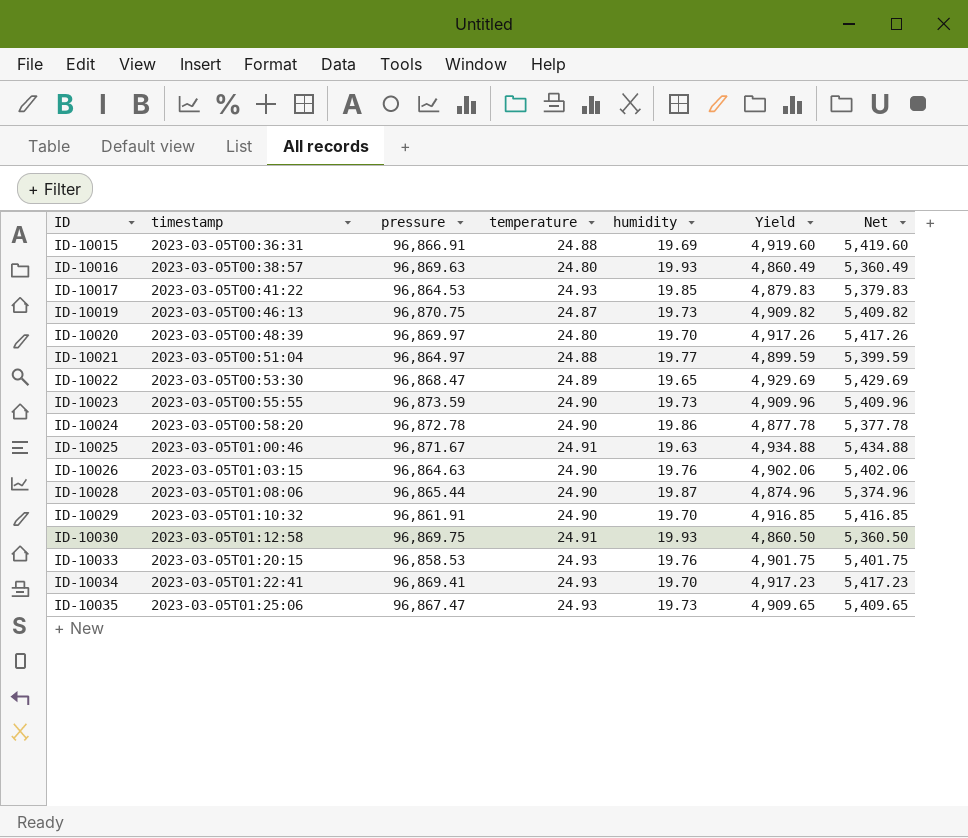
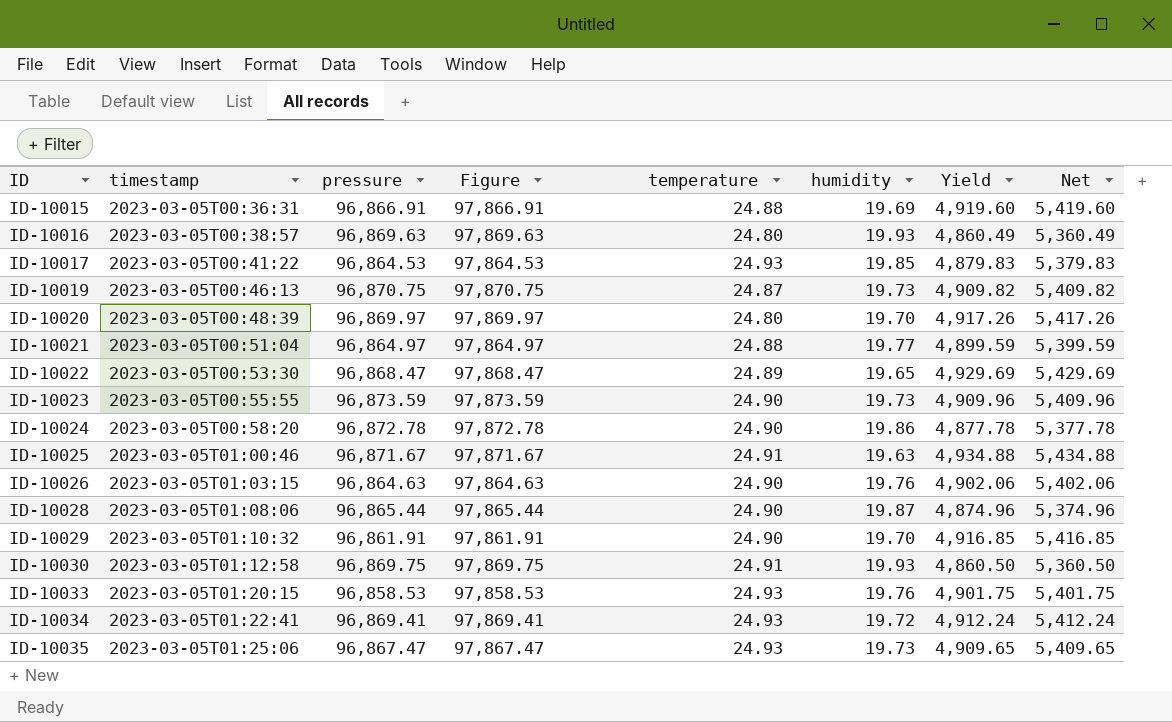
column Figure | formula: none -> [pressure] + 1000
ID-10034 | humidity: 19.70 -> 19.72
ID-10034 | Yield: 4,917.23 -> 4,912.24
ID-10034 | Net: 5,417.23 -> 5,412.24

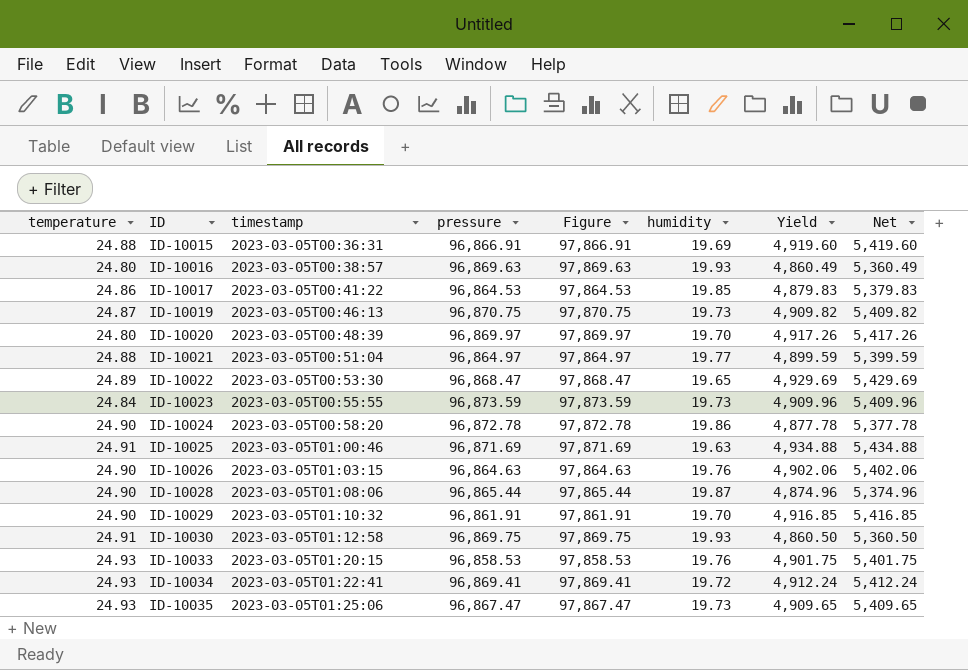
column temperature | position: 5 -> 1
ID-10017 | temperature: 24.93 -> 24.86
ID-10023 | temperature: 24.90 -> 24.84
ID-10025 | pressure: 96,871.67 -> 96,871.69
ID-10025 | Figure: 97,871.67 -> 97,871.69

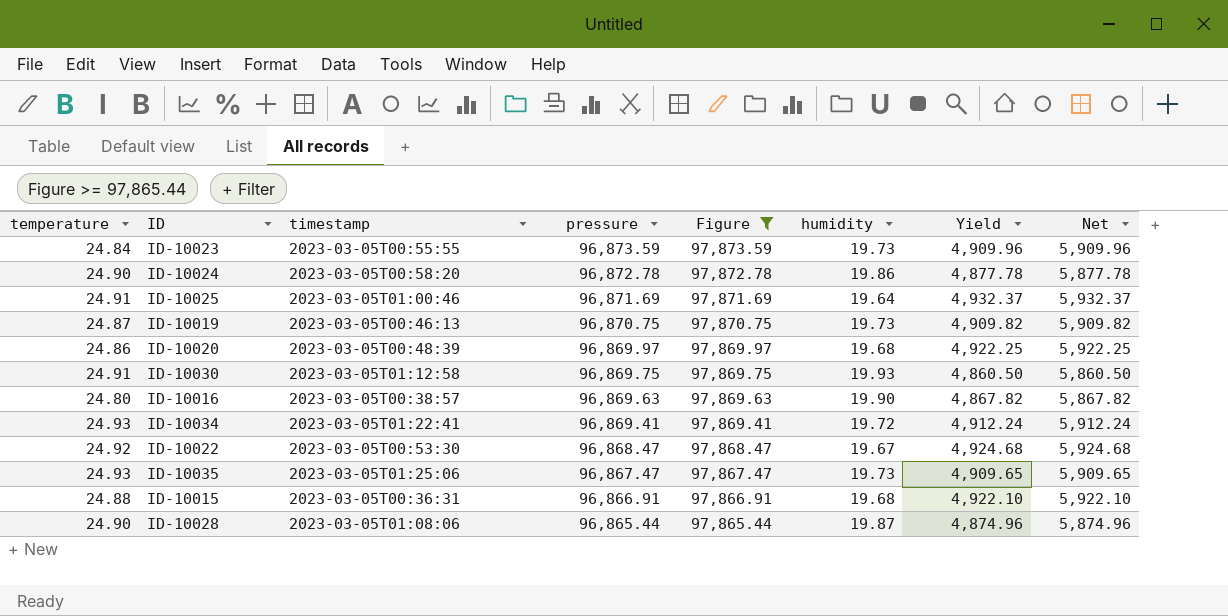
filter: none -> Figure >= 97,865.44
row order: ID ascending -> pressure descending
column Net | formula: [Yield] + 500 -> [Yield] + 1000
ID-10025 | humidity: 19.63 -> 19.64
ID-10025 | Yield: 4,934.88 -> 4,932.37
ID-10020 | temperature: 24.80 -> 24.86
ID-10020 | humidity: 19.70 -> 19.68
ID-10020 | Yield: 4,917.26 -> 4,922.25
ID-10016 | humidity: 19.93 -> 19.90
ID-10016 | Yield: 4,860.49 -> 4,867.82
ID-10022 | temperature: 24.89 -> 24.92
ID-10022 | humidity: 19.65 -> 19.67
ID-10022 | Yield: 4,929.69 -> 4,924.68
ID-10015 | humidity: 19.69 -> 19.68
ID-10015 | Yield: 4,919.60 -> 4,922.10

